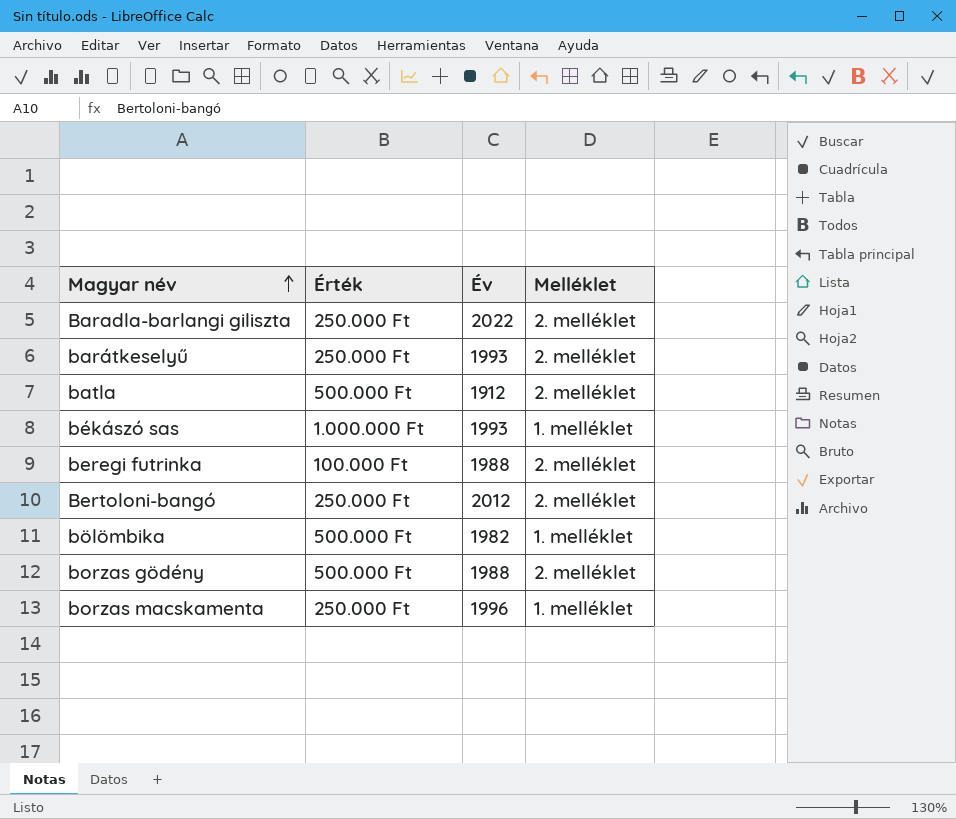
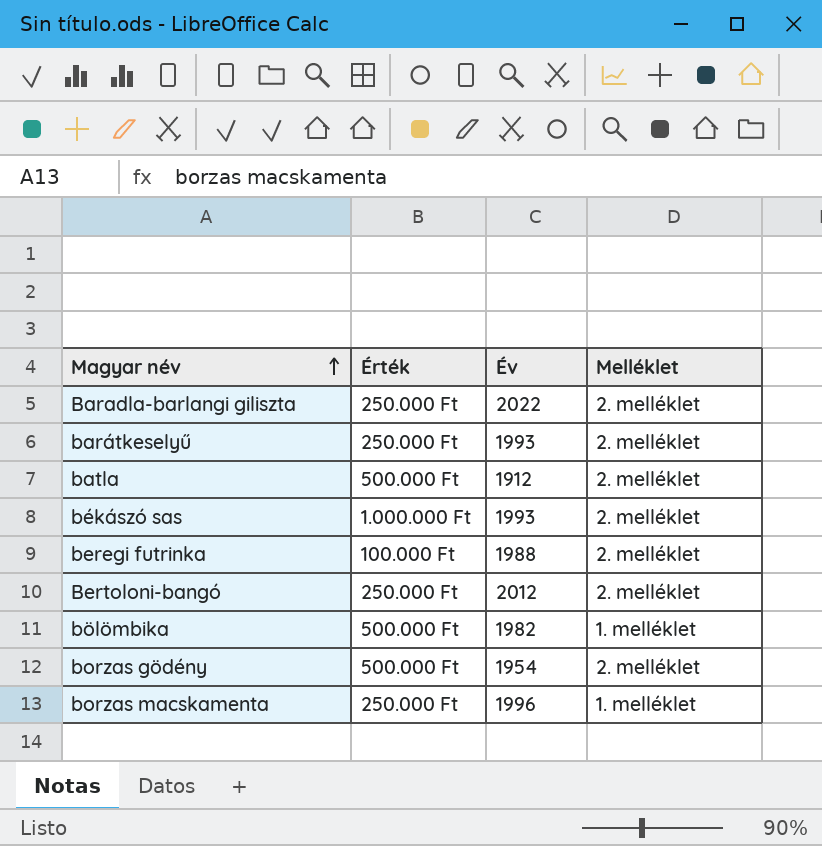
békászó sas | Melléklet: 1. melléklet -> 2. melléklet
borzas gödény | Év: 1988 -> 1954

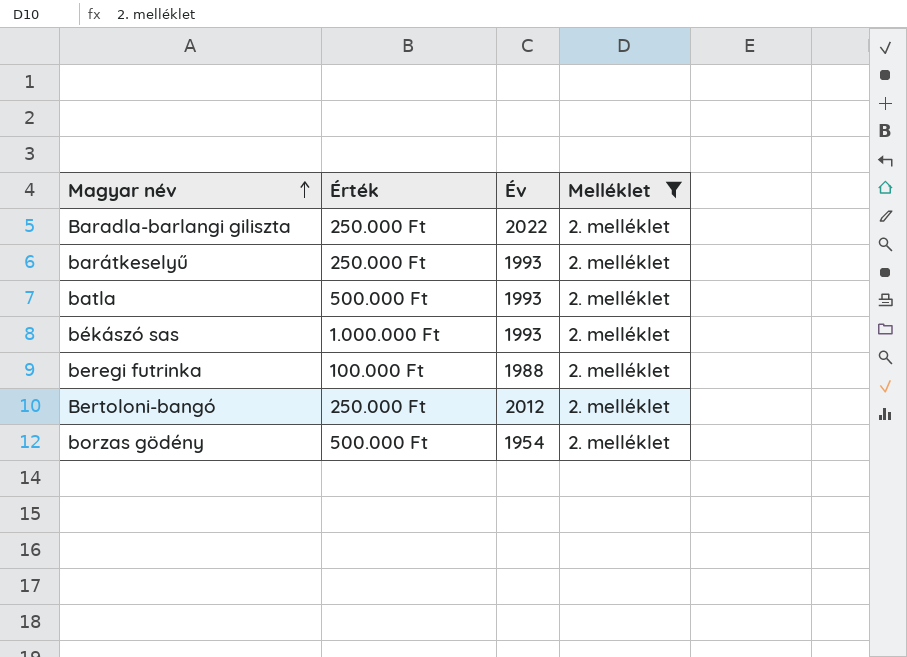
filter: none -> Melléklet = 2. melléklet
batla | Év: 1912 -> 1993

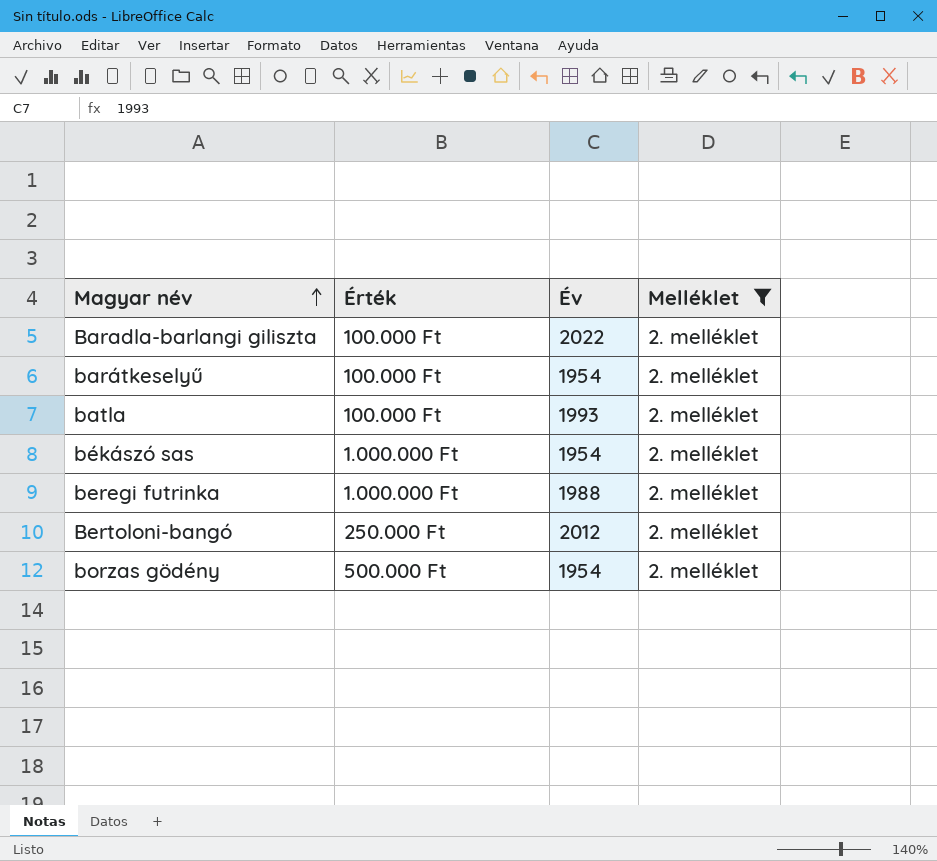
Baradla-barlangi giliszta | Érték: 250.000 Ft -> 100.000 Ft
barátkeselyű | Érték: 250.000 Ft -> 100.000 Ft
barátkeselyű | Év: 1993 -> 1954
batla | Érték: 500.000 Ft -> 100.000 Ft
békászó sas | Év: 1993 -> 1954
beregi futrinka | Érték: 100.000 Ft -> 1.000.000 Ft

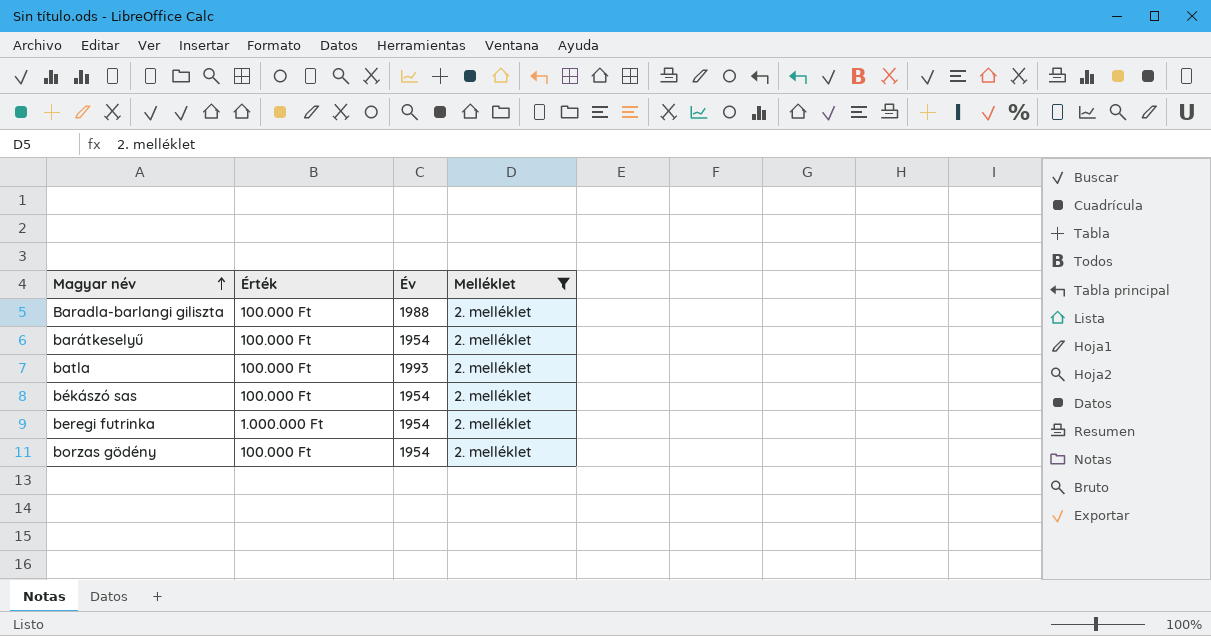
row Bertoloni-bangó: 250.000 Ft | 2012 | 2. melléklet -> none
Baradla-barlangi giliszta | Év: 2022 -> 1988
békászó sas | Érték: 1.000.000 Ft -> 100.000 Ft
beregi futrinka | Év: 1988 -> 1954
borzas gödény | Érték: 500.000 Ft -> 100.000 Ft

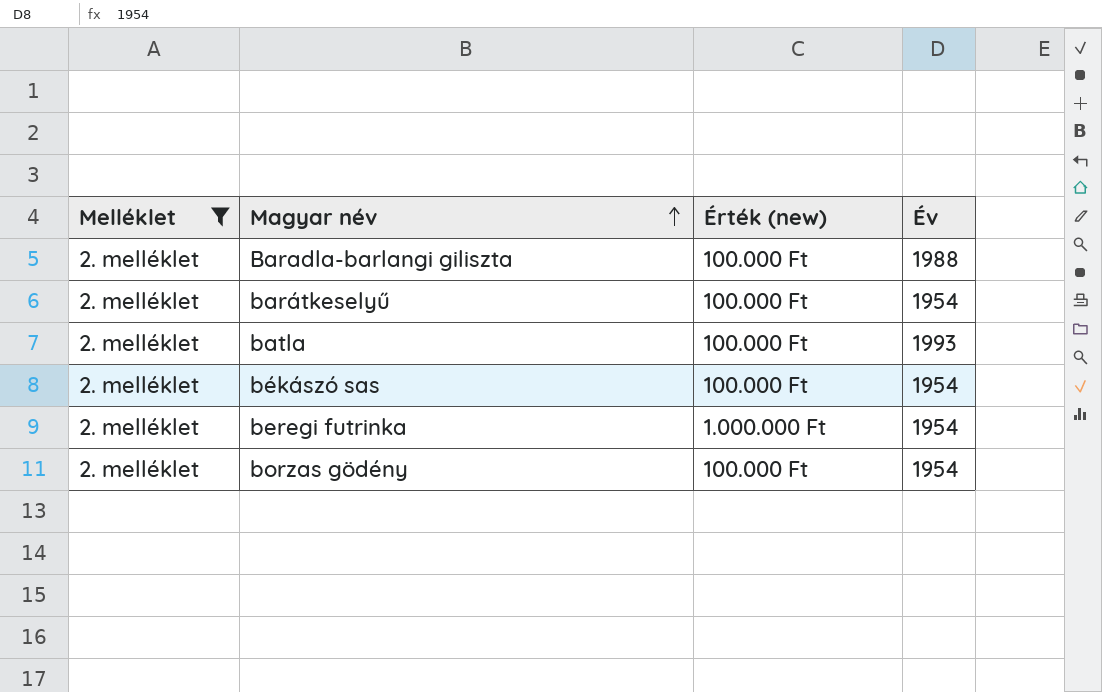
column Melléklet | position: 4 -> 1
column name: Érték -> Érték (new)

